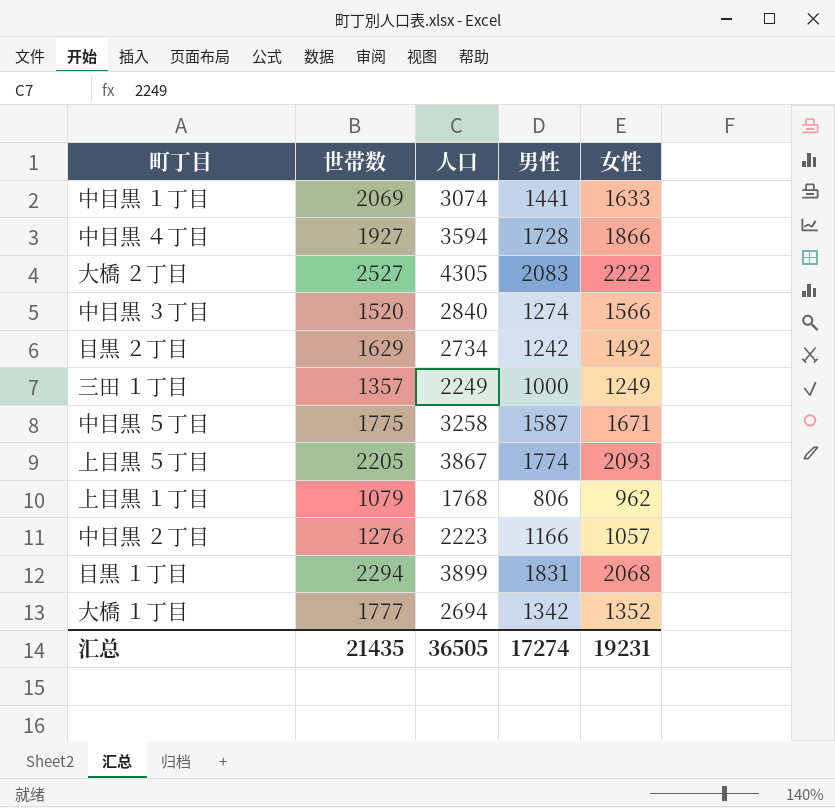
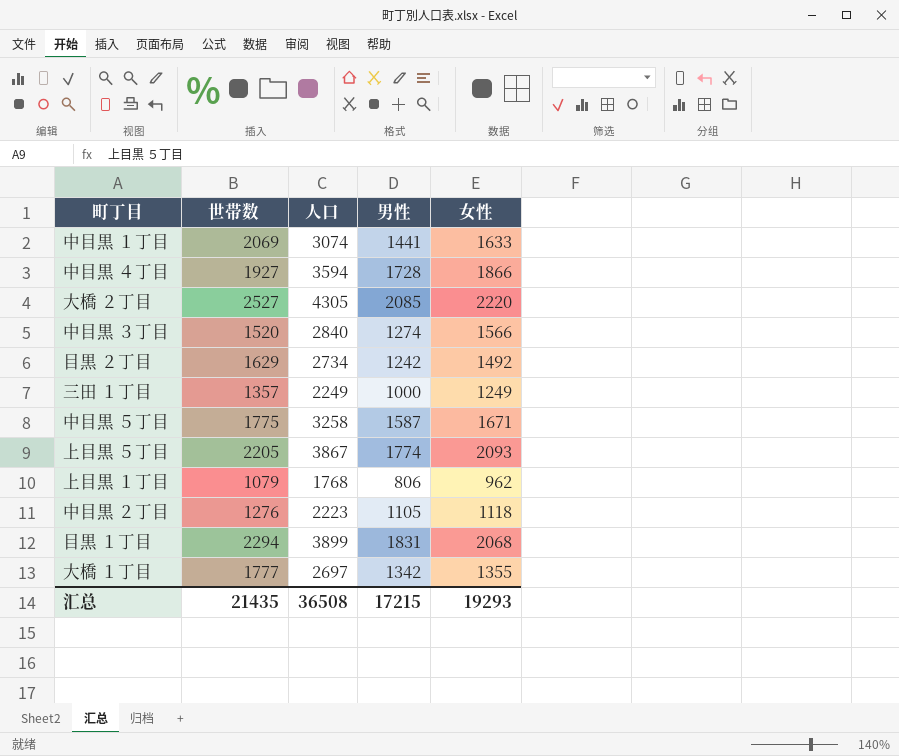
大橋 ２丁目 | 男性: 2083 -> 2085
大橋 ２丁目 | 女性: 2222 -> 2220
中目黒 ２丁目 | 男性: 1166 -> 1105
中目黒 ２丁目 | 女性: 1057 -> 1118
大橋 １丁目 | 人口: 2694 -> 2697
大橋 １丁目 | 女性: 1352 -> 1355
汇总 | 人口: 36505 -> 36508
汇总 | 男性: 17274 -> 17215
汇总 | 女性: 19231 -> 19293

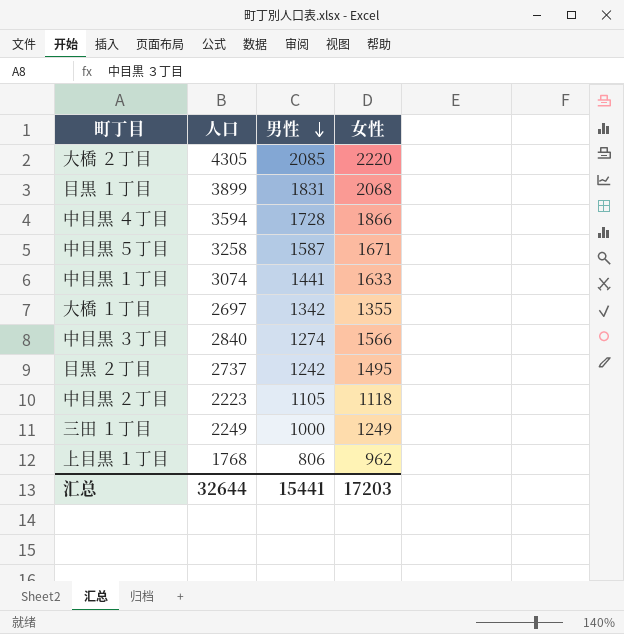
row order: none -> 男性 descending
column 世帯数 | position: 2 -> none
row 上目黒 ５丁目: 2205 | 3867 | 1774 | 2093 -> none
目黒 ２丁目 | 人口: 2734 -> 2737
目黒 ２丁目 | 女性: 1492 -> 1495
汇总 | 人口: 36508 -> 32644
汇总 | 男性: 17215 -> 15441
汇总 | 女性: 19293 -> 17203

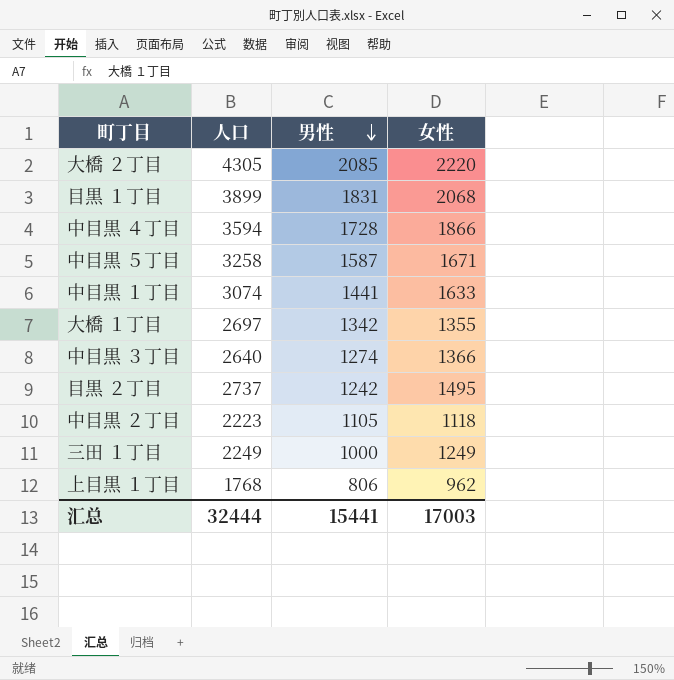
中目黒 ３丁目 | 人口: 2840 -> 2640
中目黒 ３丁目 | 女性: 1566 -> 1366
汇总 | 人口: 32644 -> 32444
汇总 | 女性: 17203 -> 17003

